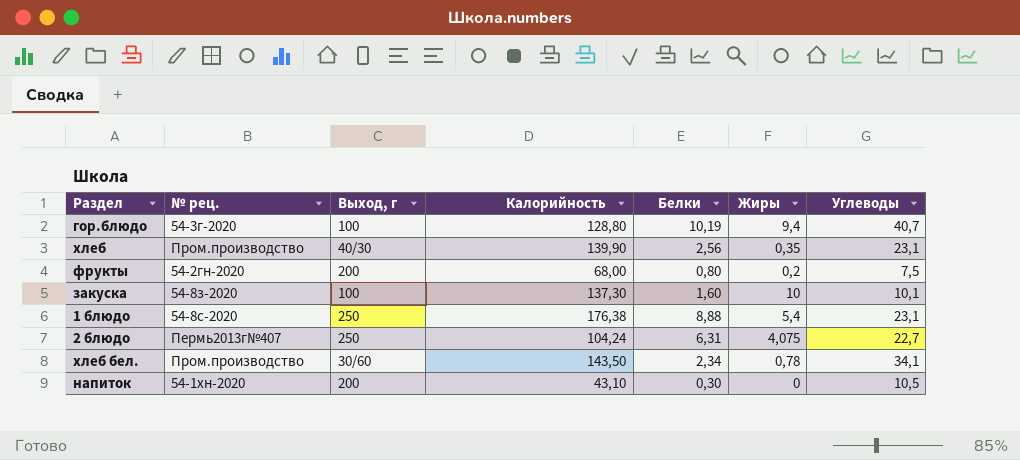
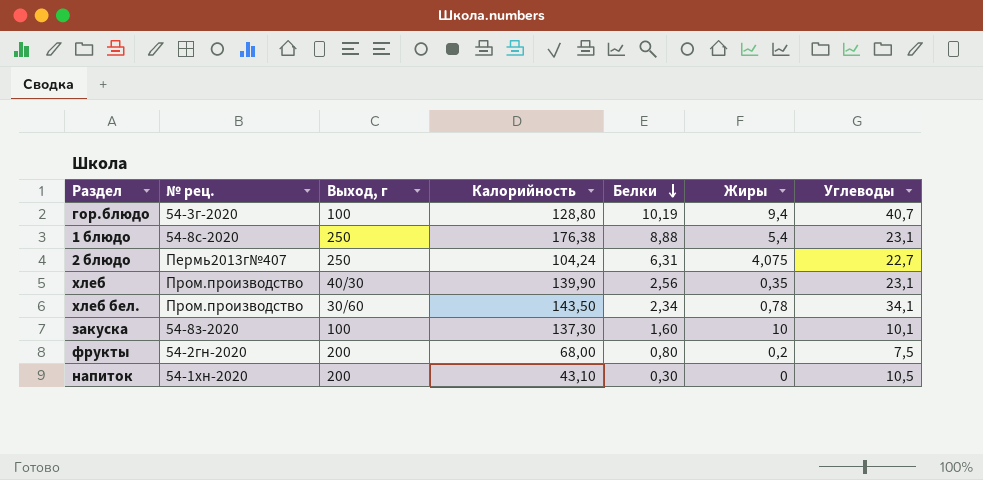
row order: none -> Белки descending

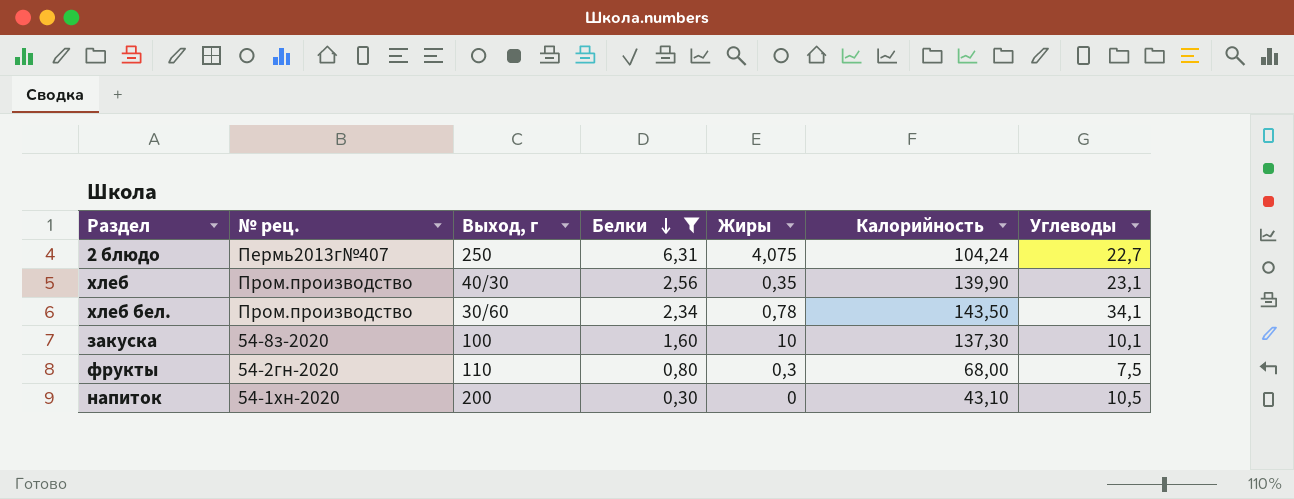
filter: none -> Белки <= 6,31
column Калорийность | position: 4 -> 6
фрукты | Выход, г: 200 -> 110
фрукты | Жиры: 0,2 -> 0,3

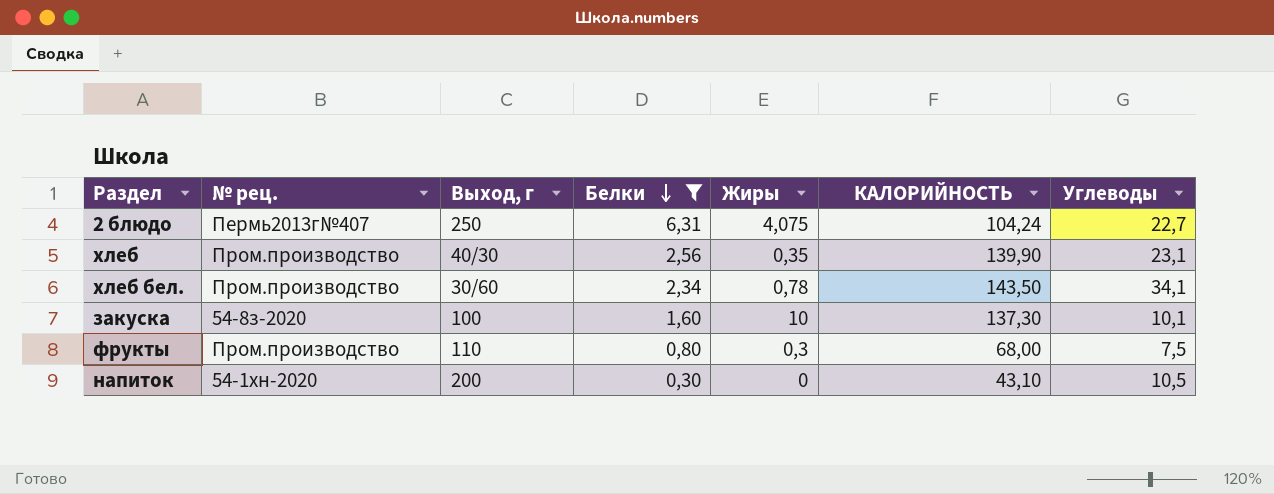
column name: Калорийность -> КАЛОРИЙНОСТЬ
фрукты | № рец.: 54-2гн-2020 -> Пром.производство

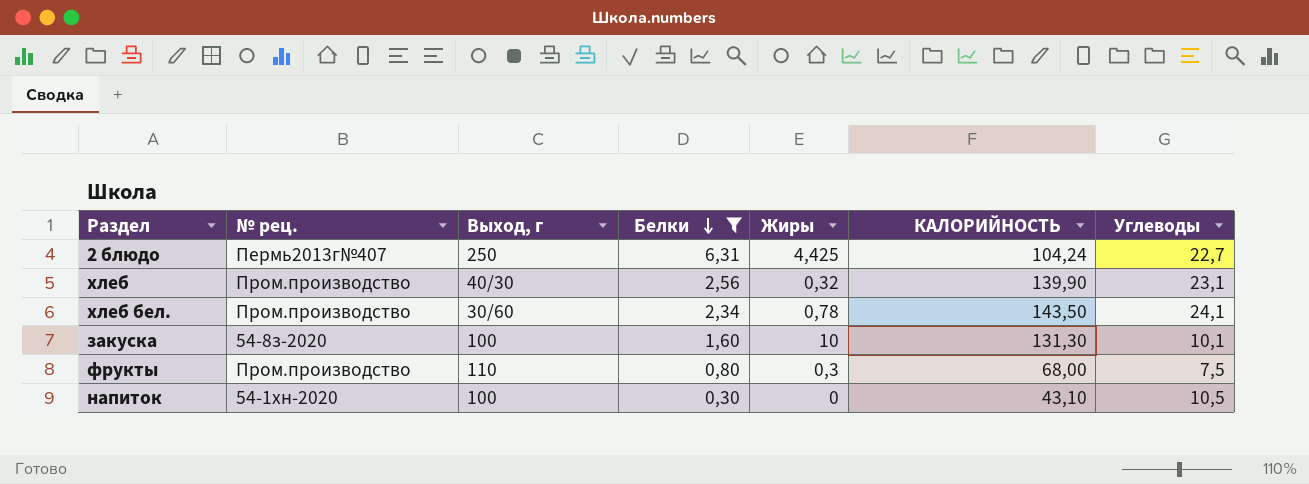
2 блюдо | Жиры: 4,075 -> 4,425
хлеб | Жиры: 0,35 -> 0,32
хлеб бел. | Углеводы: 34,1 -> 24,1
закуска | КАЛОРИЙНОСТЬ: 137,30 -> 131,30
напиток | Выход, г: 200 -> 100

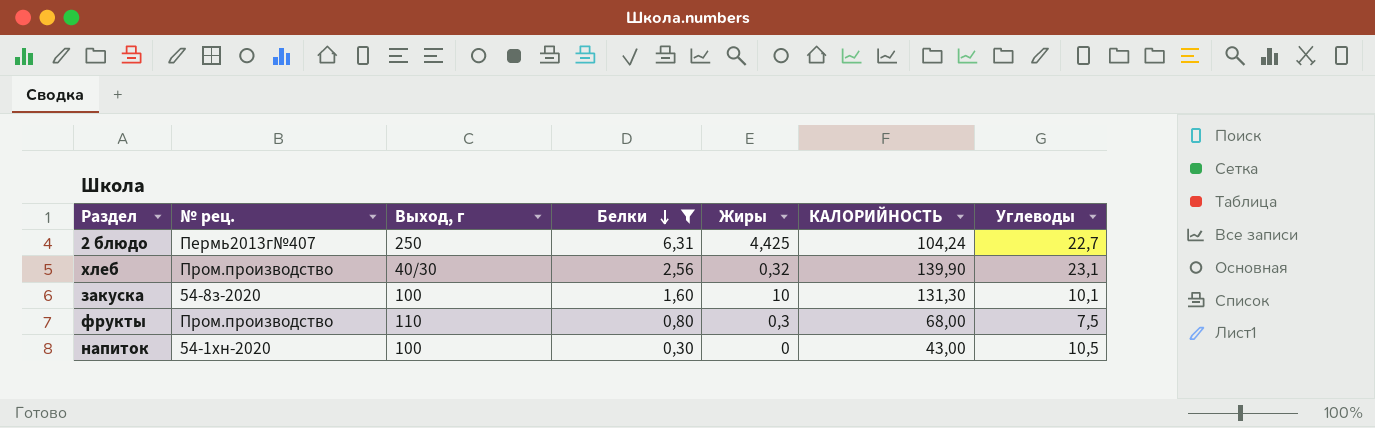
row хлеб бел.: Пром.производство | 30/60 | 2,34 | 0,78 | 143,50 | 24,1 -> none
напиток | КАЛОРИЙНОСТЬ: 43,10 -> 43,00

